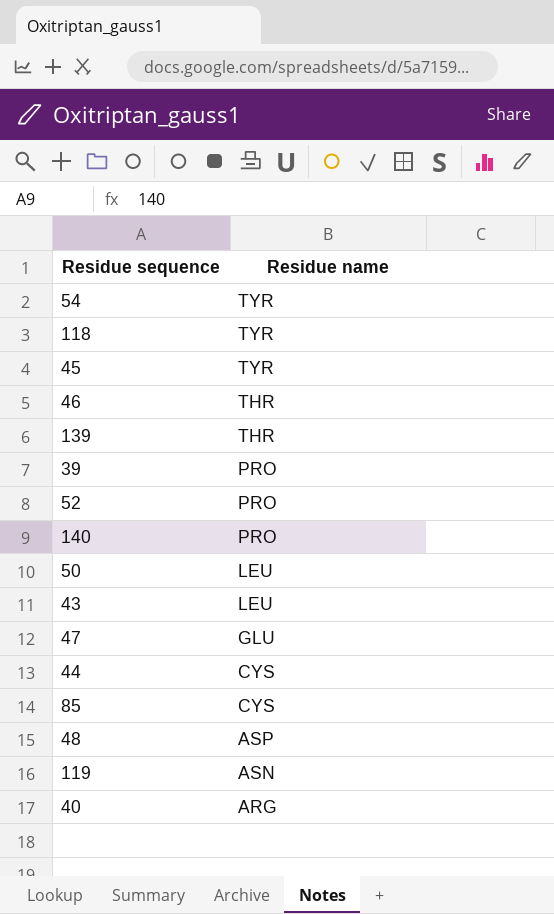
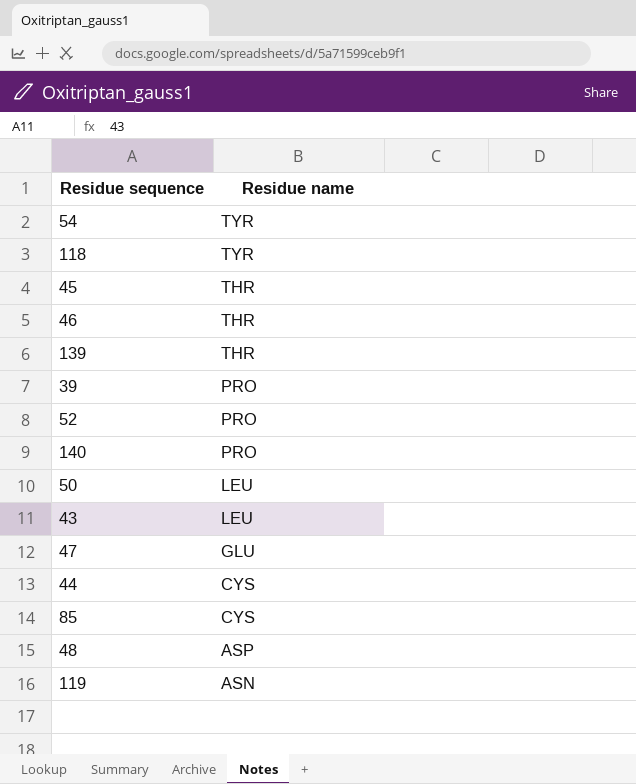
row 40: ARG -> none
45 | Residue name: TYR -> THR

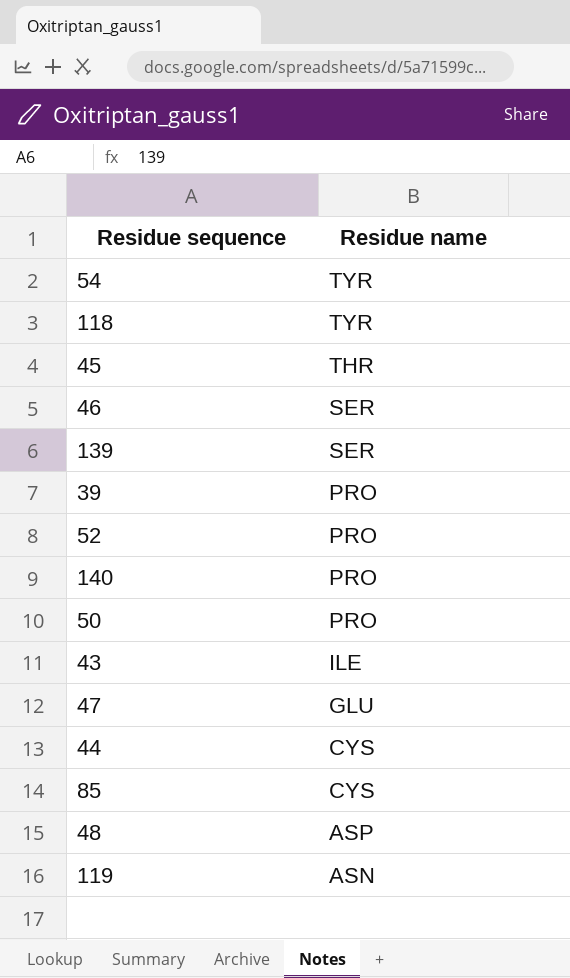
46 | Residue name: THR -> SER
139 | Residue name: THR -> SER
50 | Residue name: LEU -> PRO
43 | Residue name: LEU -> ILE

